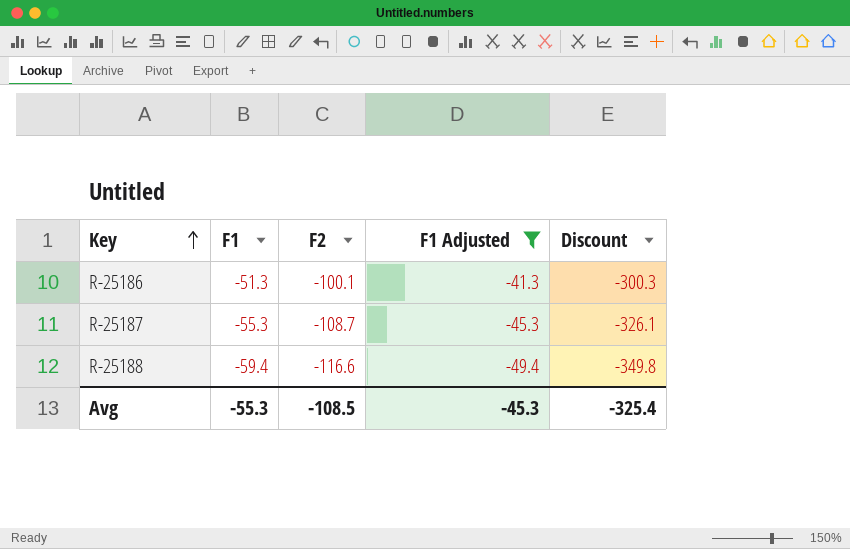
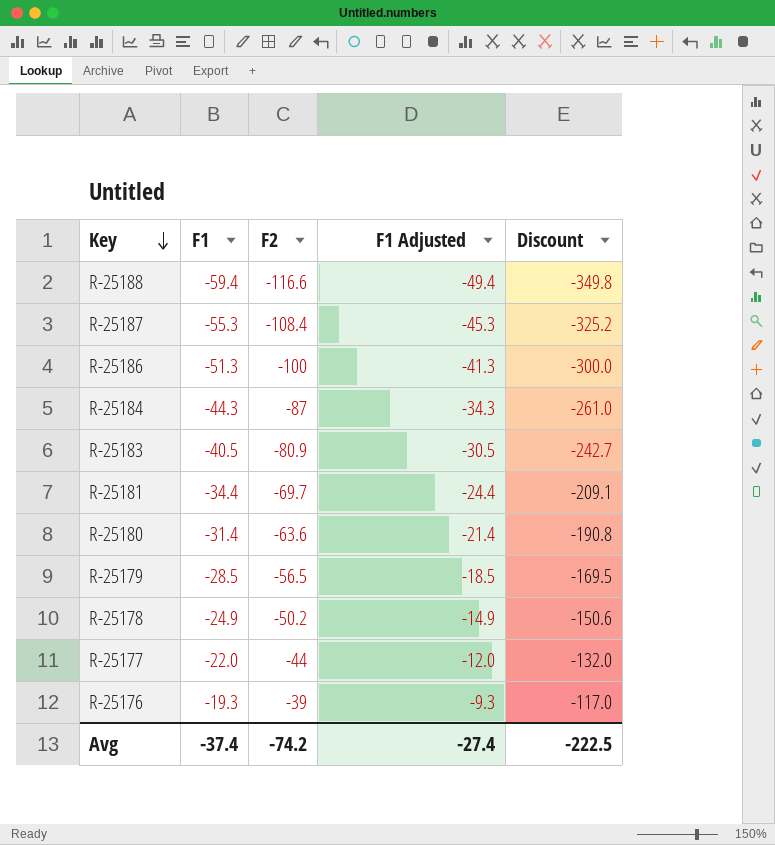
filter: F1 Adjusted <= -41.3 -> none
row order: Key ascending -> Key descending
R-25187 | F2: -108.7 -> -108.4
R-25187 | Discount: -326.1 -> -325.2
R-25186 | F2: -100.1 -> -100
R-25186 | Discount: -300.3 -> -300.0
Avg | F1: -55.3 -> -37.4
Avg | F2: -108.5 -> -74.2
Avg | F1 Adjusted: -45.3 -> -27.4
Avg | Discount: -325.4 -> -222.5

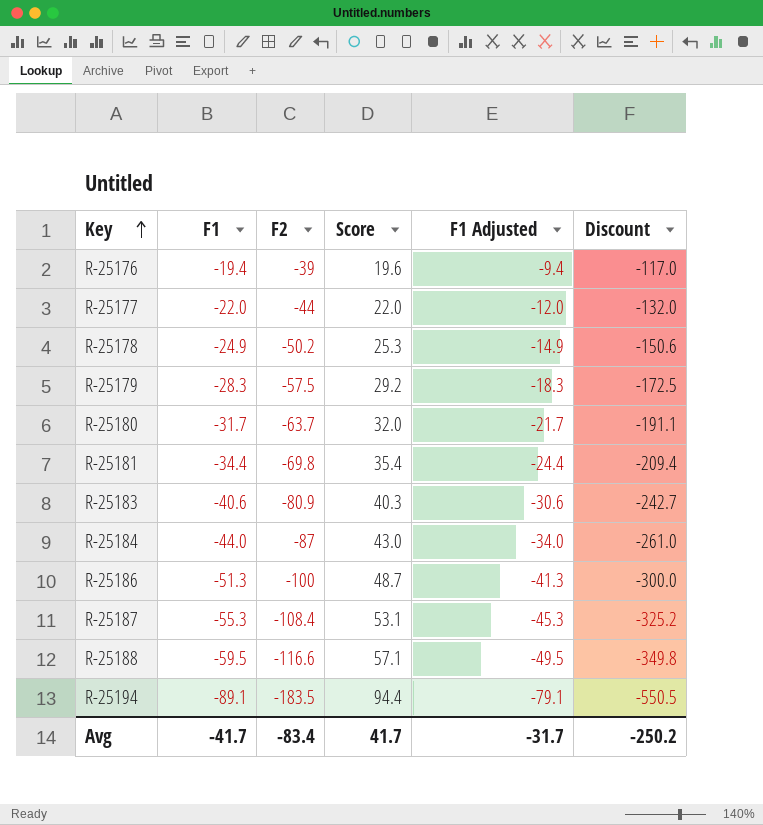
row order: Key descending -> Key ascending
column Score | formula: none -> [F1] - [F2]
R-25176 | F1: -19.3 -> -19.4
R-25176 | F1 Adjusted: -9.3 -> -9.4
R-25179 | F1: -28.5 -> -28.3
R-25179 | F2: -56.5 -> -57.5
R-25179 | F1 Adjusted: -18.5 -> -18.3
R-25179 | Discount: -169.5 -> -172.5
R-25180 | F1: -31.4 -> -31.7
R-25180 | F2: -63.6 -> -63.7
R-25180 | F1 Adjusted: -21.4 -> -21.7
R-25180 | Discount: -190.8 -> -191.1
R-25181 | F2: -69.7 -> -69.8
R-25181 | Discount: -209.1 -> -209.4
R-25183 | F1: -40.5 -> -40.6
R-25183 | F1 Adjusted: -30.5 -> -30.6
R-25184 | F1: -44.3 -> -44.0
R-25184 | F1 Adjusted: -34.3 -> -34.0
R-25188 | F1: -59.4 -> -59.5
R-25188 | F1 Adjusted: -49.4 -> -49.5
row R-25194: none -> -89.1 | -183.5 | 94.4 | -79.1 | -550.5
Avg | F1: -37.4 -> -41.7
Avg | F2: -74.2 -> -83.4
Avg | F1 Adjusted: -27.4 -> -31.7
Avg | Discount: -222.5 -> -250.2

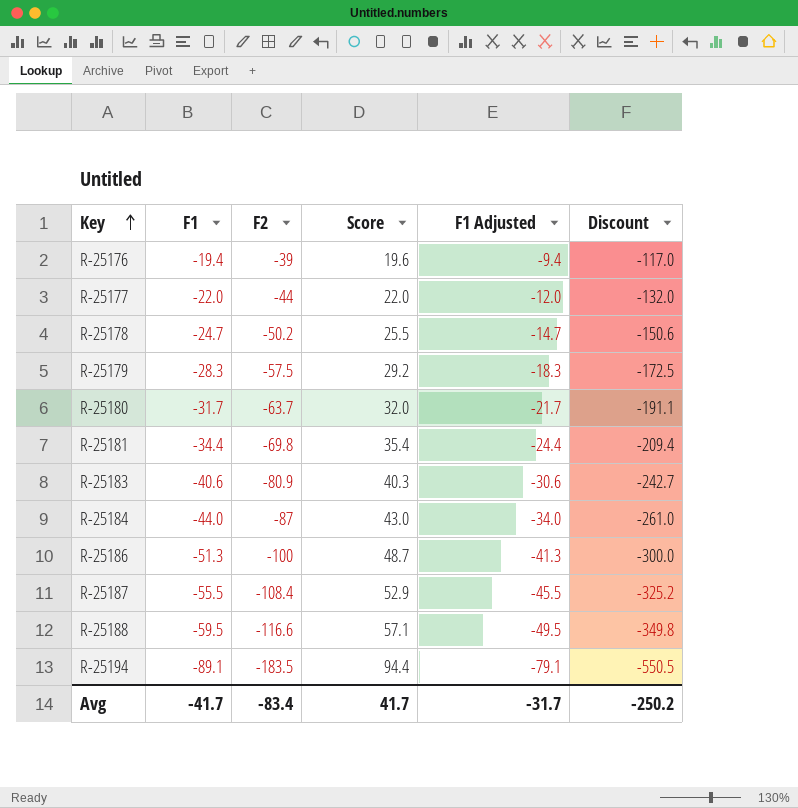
R-25178 | F1: -24.9 -> -24.7
R-25178 | Score: 25.3 -> 25.5
R-25178 | F1 Adjusted: -14.9 -> -14.7
R-25187 | F1: -55.3 -> -55.5
R-25187 | Score: 53.1 -> 52.9
R-25187 | F1 Adjusted: -45.3 -> -45.5

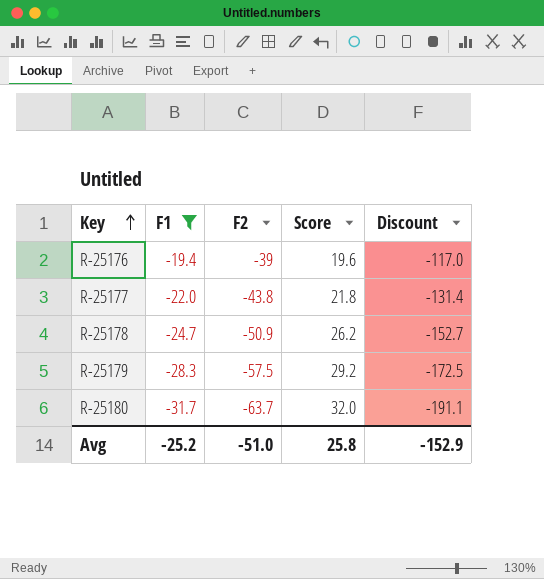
filter: none -> F1 >= -31.7
column F1 Adjusted | formula: [F1] + 10 -> none
R-25177 | F2: -44 -> -43.8
R-25177 | Score: 22.0 -> 21.8
R-25177 | Discount: -132.0 -> -131.4
R-25178 | F2: -50.2 -> -50.9
R-25178 | Score: 25.5 -> 26.2
R-25178 | Discount: -150.6 -> -152.7
Avg | F1: -41.7 -> -25.2
Avg | F2: -83.4 -> -51.0
Avg | Score: 41.7 -> 25.8
Avg | Discount: -250.2 -> -152.9

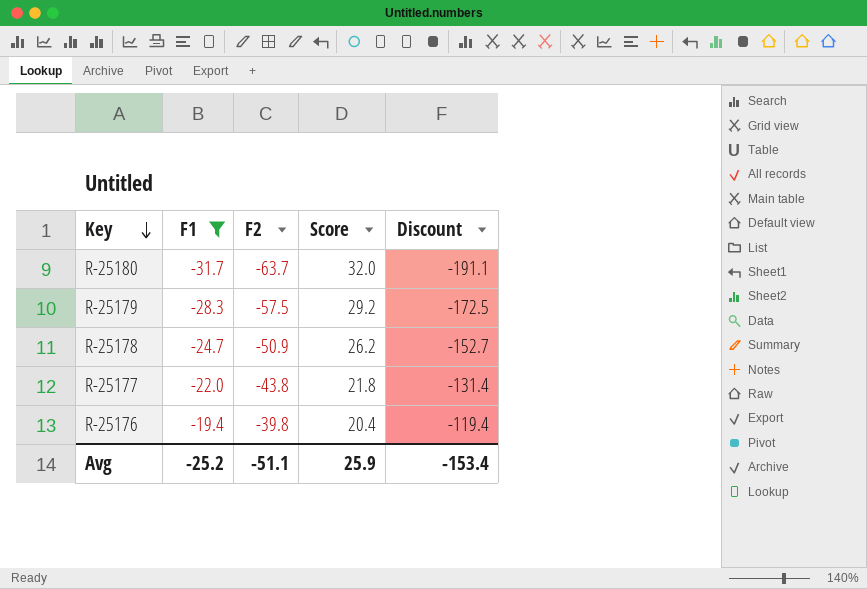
row order: Key ascending -> Key descending
R-25176 | F2: -39 -> -39.8
R-25176 | Score: 19.6 -> 20.4
R-25176 | Discount: -117.0 -> -119.4
Avg | F2: -51.0 -> -51.1
Avg | Score: 25.8 -> 25.9
Avg | Discount: -152.9 -> -153.4

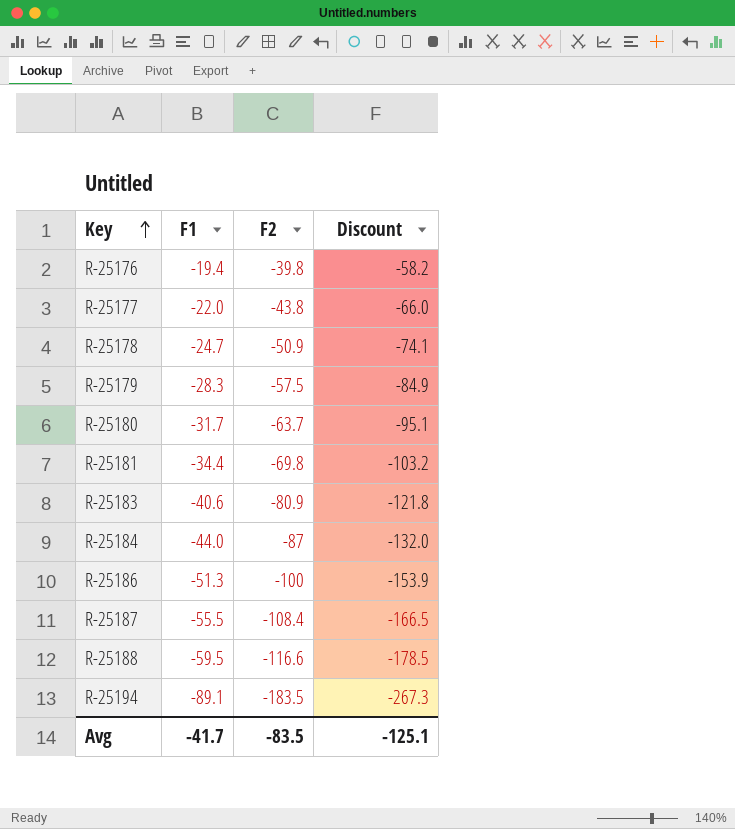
filter: F1 >= -31.7 -> none
row order: Key descending -> Key ascending
column Score | formula: [F1] - [F2] -> none
column Discount | formula: [F2] * 3 -> [F1] * 3
Avg | F1: -25.2 -> -41.7
Avg | F2: -51.1 -> -83.5
Avg | Discount: -153.4 -> -125.1

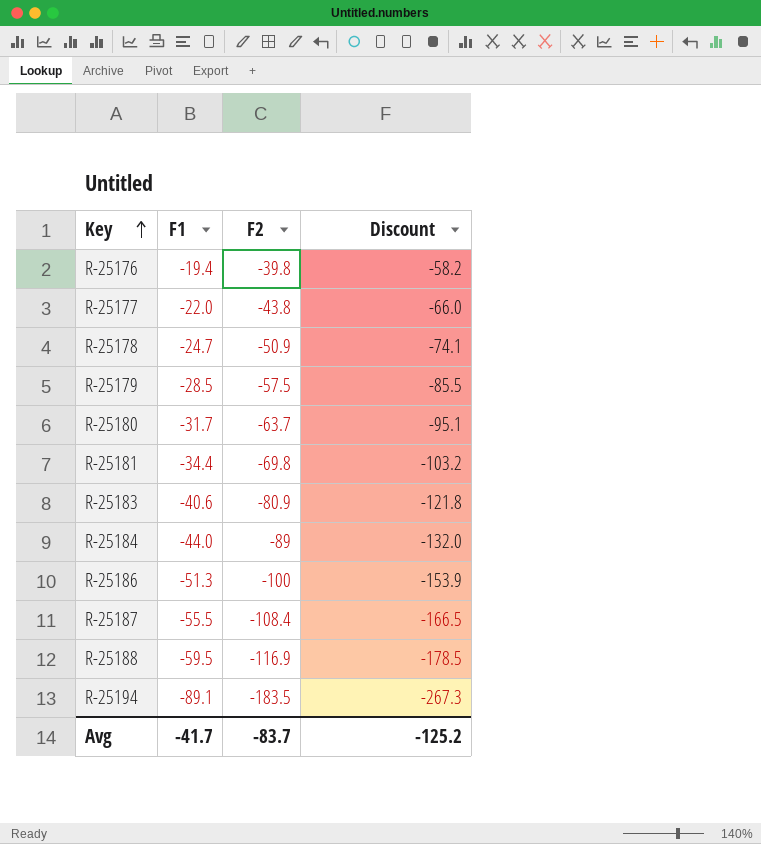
R-25179 | F1: -28.3 -> -28.5
R-25179 | Discount: -84.9 -> -85.5
R-25184 | F2: -87 -> -89
R-25188 | F2: -116.6 -> -116.9
Avg | F2: -83.5 -> -83.7
Avg | Discount: -125.1 -> -125.2

